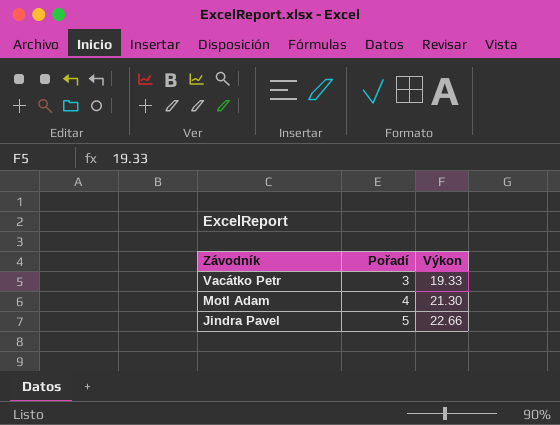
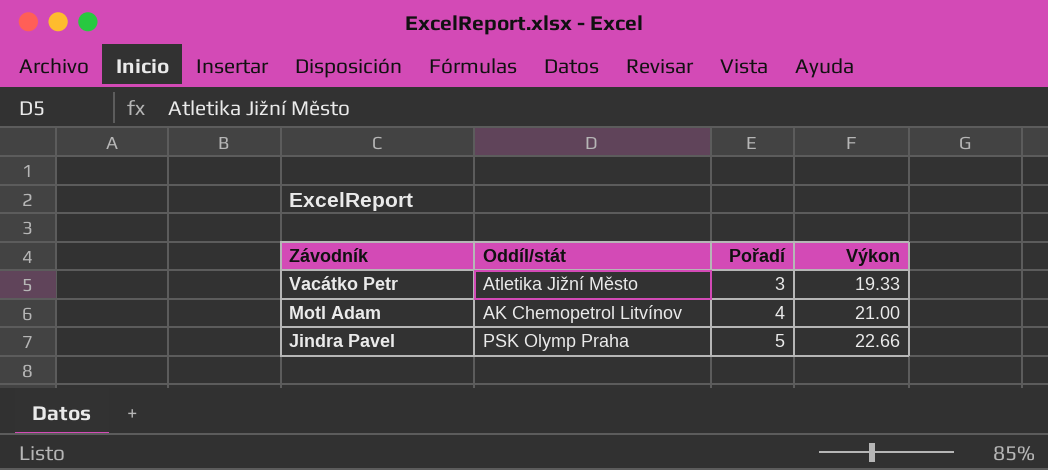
column Oddíl/stát | position: none -> 2
Motl Adam | Výkon: 21.30 -> 21.00

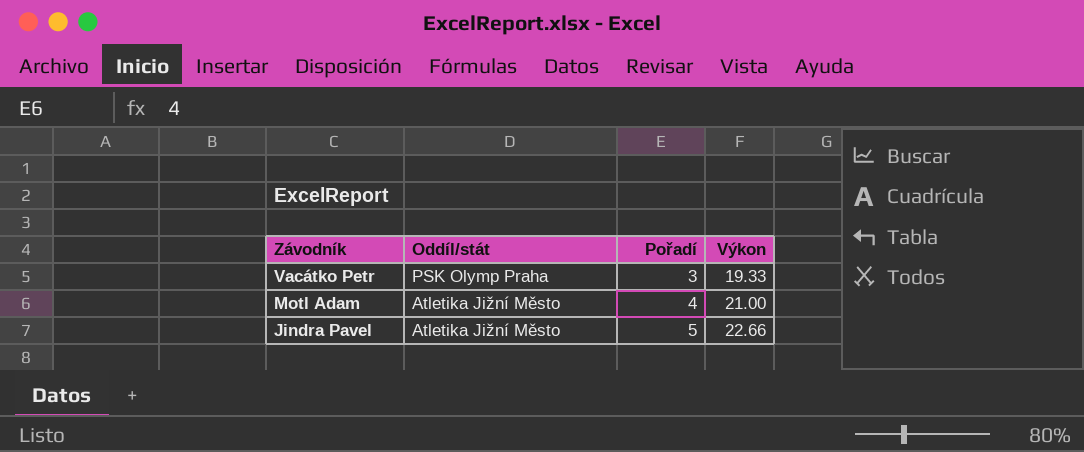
Vacátko Petr | Oddíl/stát: Atletika Jižní Město -> PSK Olymp Praha
Motl Adam | Oddíl/stát: AK Chemopetrol Litvínov -> Atletika Jižní Město
Jindra Pavel | Oddíl/stát: PSK Olymp Praha -> Atletika Jižní Město

